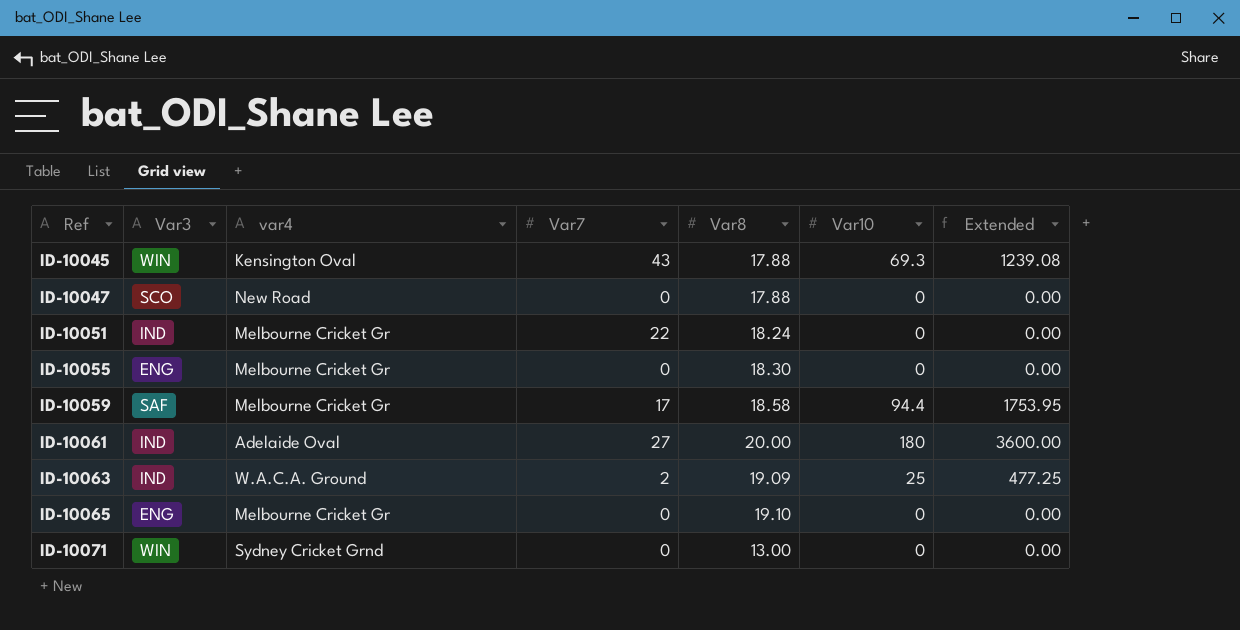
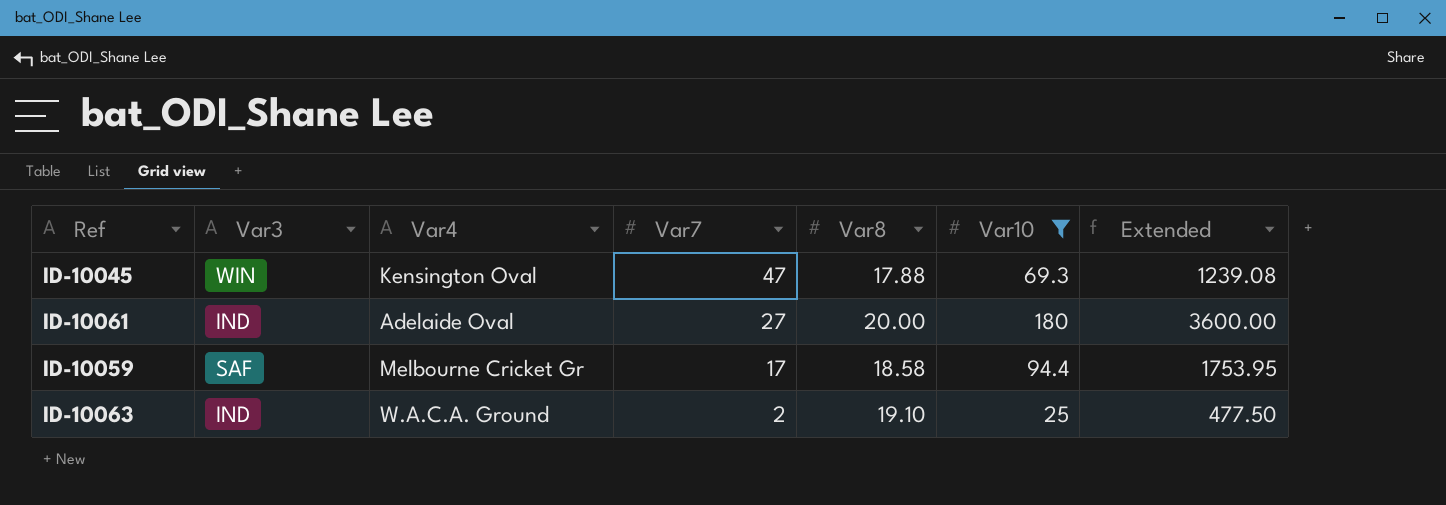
filter: none -> Var10 != 0
row order: Ref ascending -> Var7 descending
column name: var4 -> Var4
ID-10045 | Var7: 43 -> 47
ID-10063 | Var8: 19.09 -> 19.10
ID-10063 | Extended: 477.25 -> 477.50

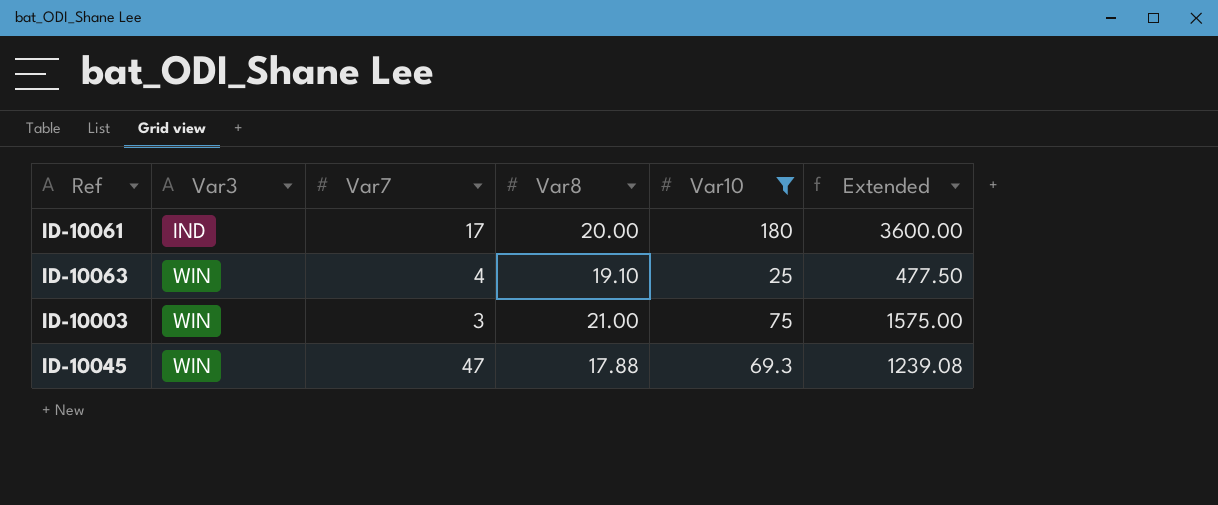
row order: Var7 descending -> Var3 ascending
column Var4 | position: 3 -> none
row ID-10059: SAF | Melbourne Cricket Gr | 17 | 18.58 | 94.4 | 1753.95 -> none
ID-10061 | Var7: 27 -> 17
ID-10063 | Var3: IND -> WIN
ID-10063 | Var7: 2 -> 4
row ID-10003: none -> WIN | 3 | 21.00 | 75 | 1575.00

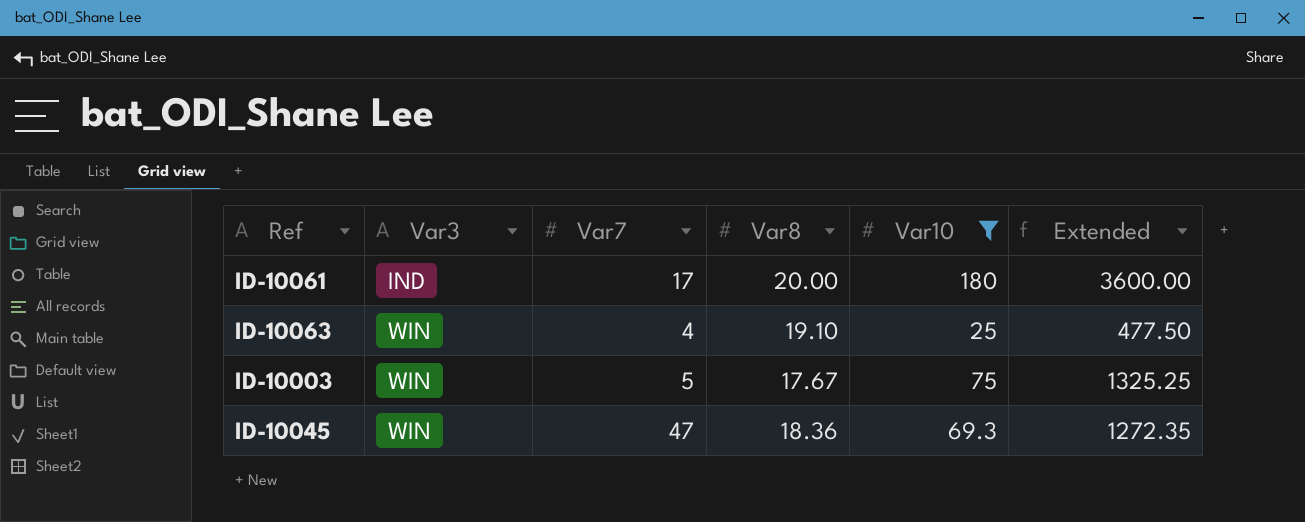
ID-10003 | Var7: 3 -> 5
ID-10003 | Var8: 21.00 -> 17.67
ID-10003 | Extended: 1575.00 -> 1325.25
ID-10045 | Var8: 17.88 -> 18.36
ID-10045 | Extended: 1239.08 -> 1272.35

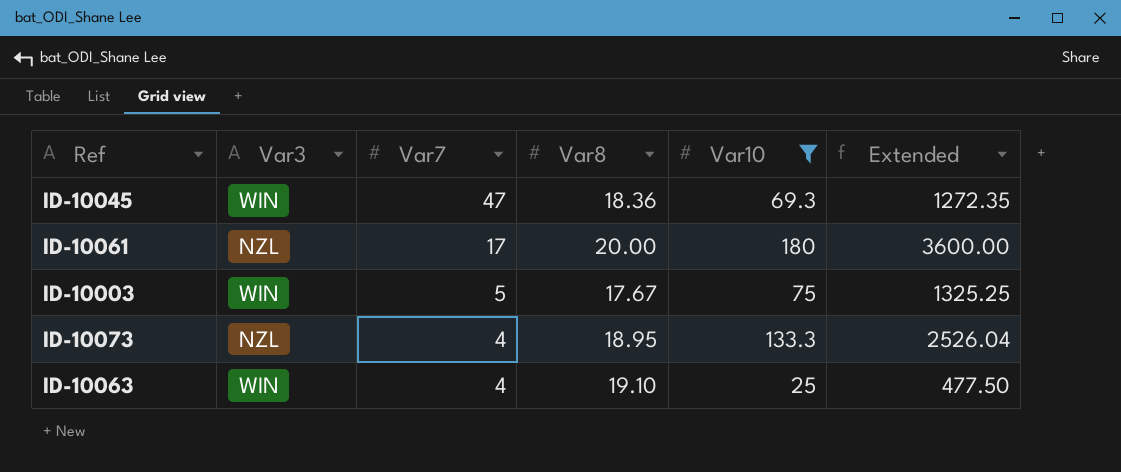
row order: Var3 ascending -> Var7 descending
ID-10061 | Var3: IND -> NZL
row ID-10073: none -> NZL | 4 | 18.95 | 133.3 | 2526.04

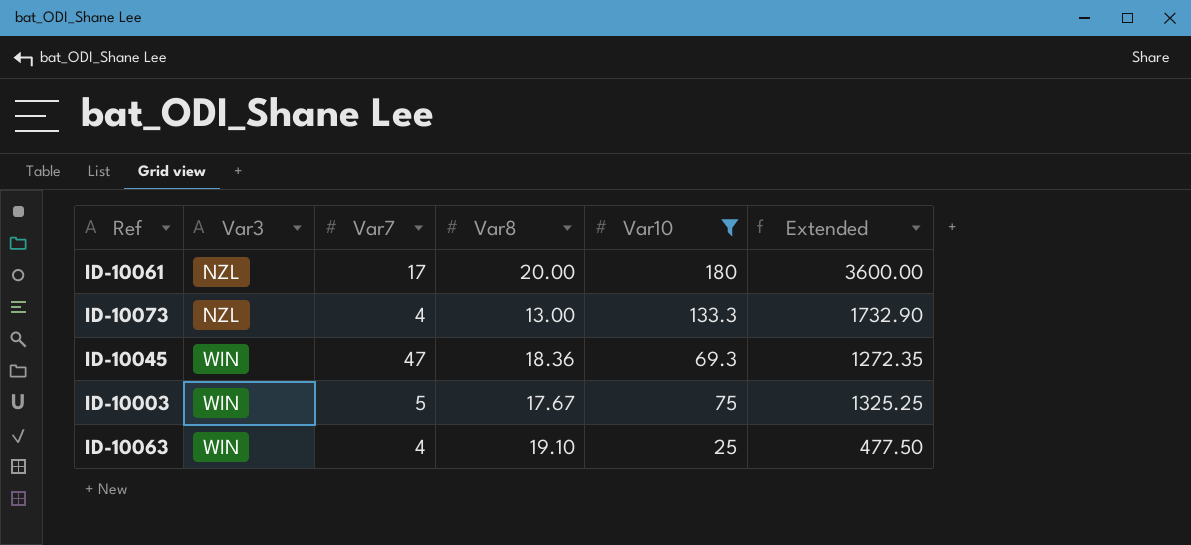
row order: Var7 descending -> Var3 ascending
ID-10073 | Var8: 18.95 -> 13.00
ID-10073 | Extended: 2526.04 -> 1732.90

